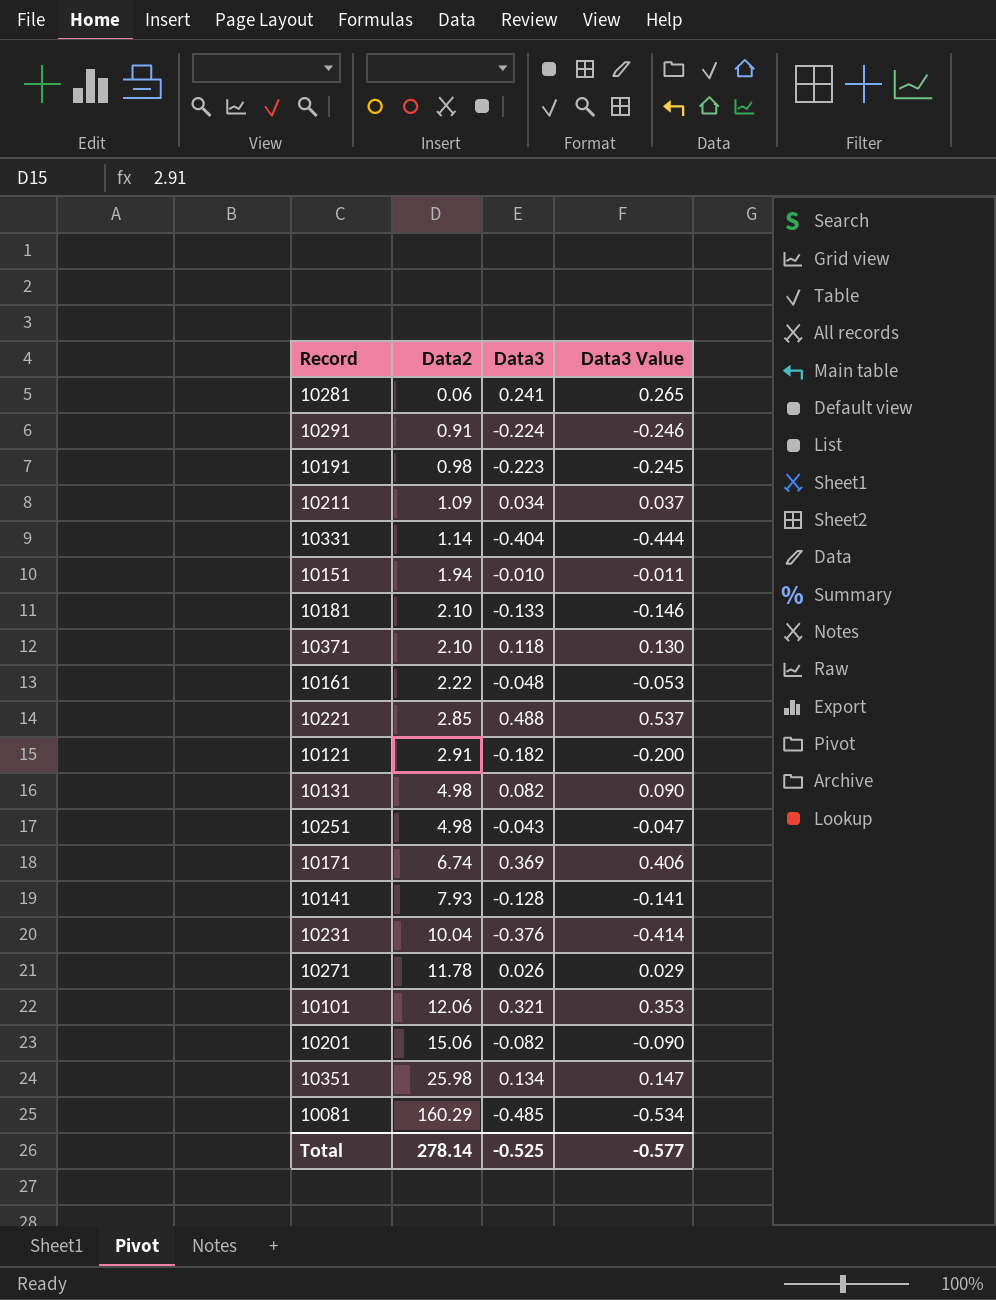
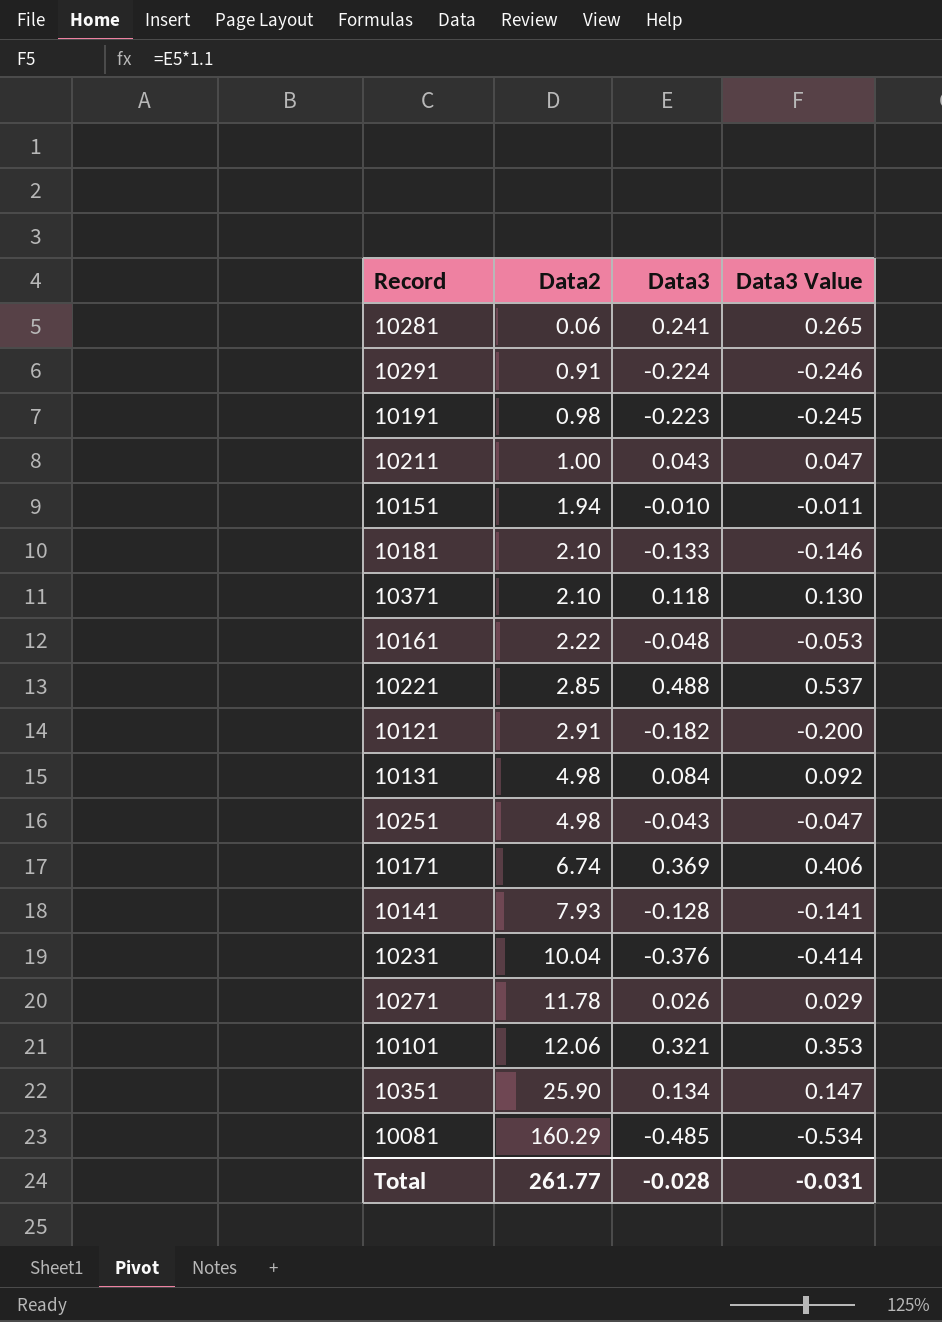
row 10331: 1.14 | -0.404 | -0.444 -> none
row 10201: 15.06 | -0.082 | -0.090 -> none
10211 | Data2: 1.09 -> 1.00
10211 | Data3: 0.034 -> 0.043
10211 | Data3 Value: 0.037 -> 0.047
10131 | Data3: 0.082 -> 0.084
10131 | Data3 Value: 0.090 -> 0.092
10351 | Data2: 25.98 -> 25.90
Total | Data2: 278.14 -> 261.77
Total | Data3: -0.525 -> -0.028
Total | Data3 Value: -0.577 -> -0.031

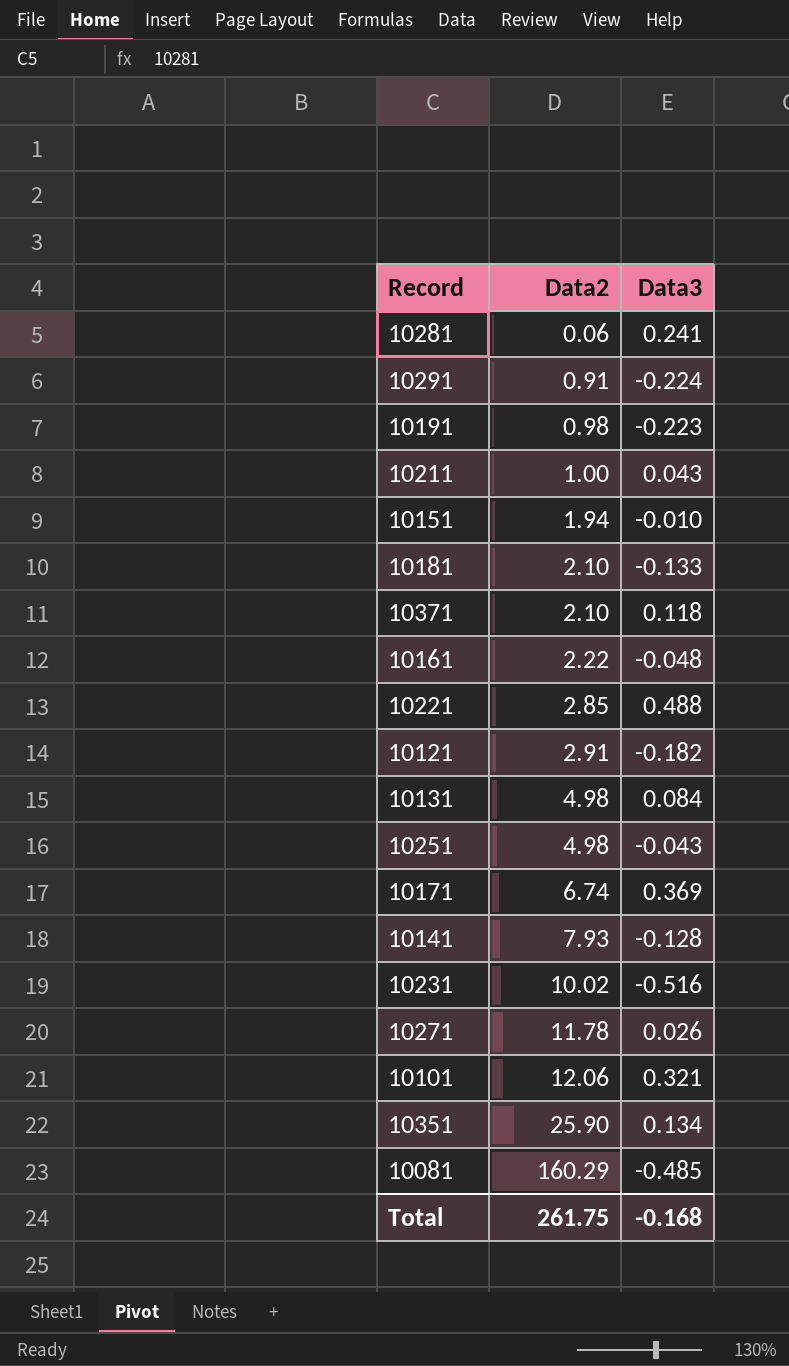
column Data3 Value | formula: [Data3] * 1.1 -> none
10231 | Data2: 10.04 -> 10.02
10231 | Data3: -0.376 -> -0.516
Total | Data2: 261.77 -> 261.75
Total | Data3: -0.028 -> -0.168

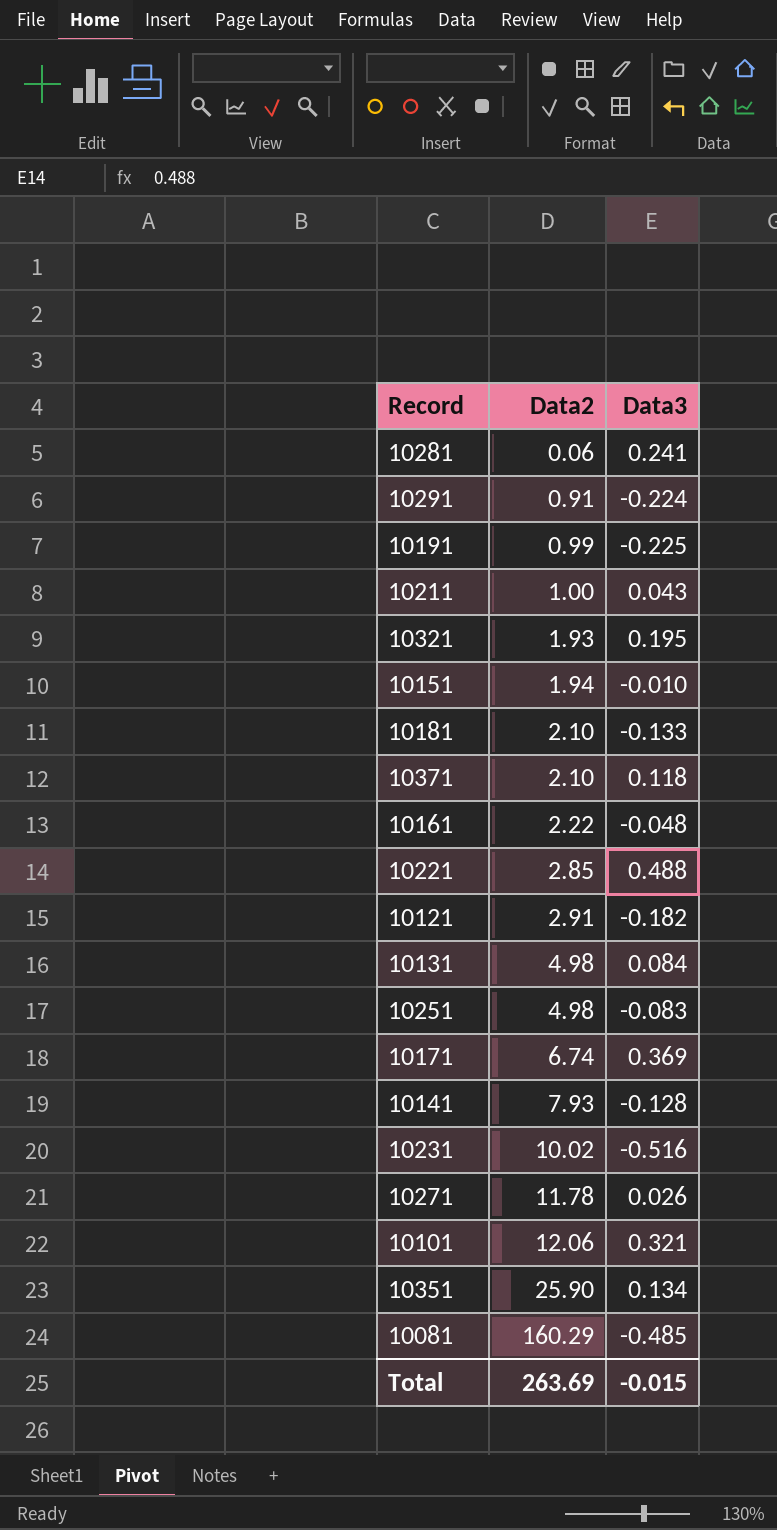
10191 | Data2: 0.98 -> 0.99
10191 | Data3: -0.223 -> -0.225
row 10321: none -> 1.93 | 0.195
10251 | Data3: -0.043 -> -0.083
Total | Data2: 261.75 -> 263.69
Total | Data3: -0.168 -> -0.015

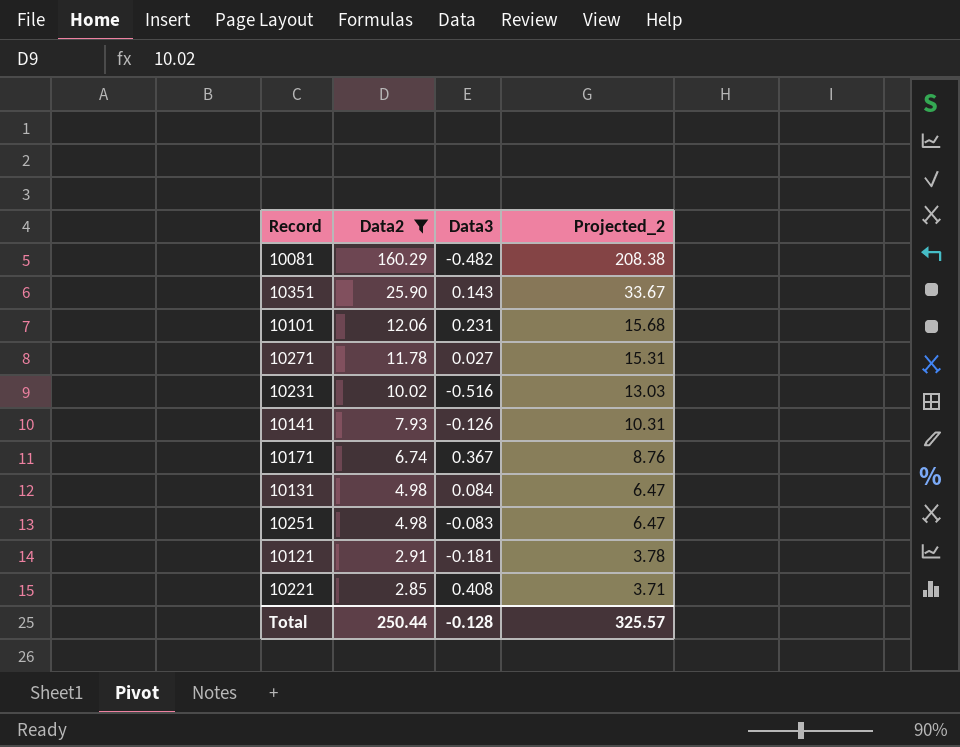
filter: none -> Data2 >= 2.85
row order: Data2 ascending -> Data2 descending
column Projected_2 | formula: none -> [Data2] * 1.3
10081 | Data3: -0.485 -> -0.482
10351 | Data3: 0.134 -> 0.143
10101 | Data3: 0.321 -> 0.231
10271 | Data3: 0.026 -> 0.027
10141 | Data3: -0.128 -> -0.126
10171 | Data3: 0.369 -> 0.367
10121 | Data3: -0.182 -> -0.181
10221 | Data3: 0.488 -> 0.408
Total | Data2: 263.69 -> 250.44
Total | Data3: -0.015 -> -0.128

